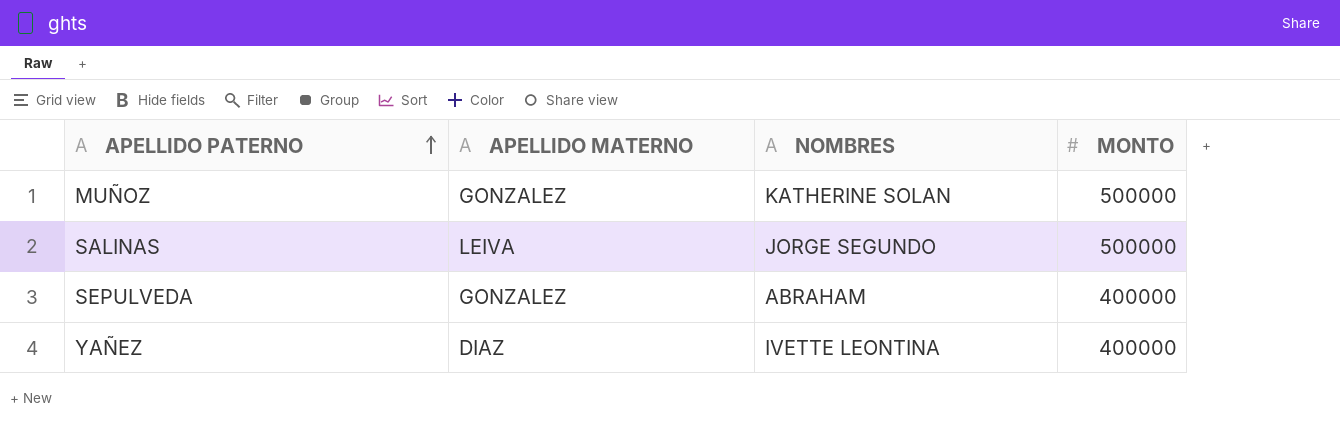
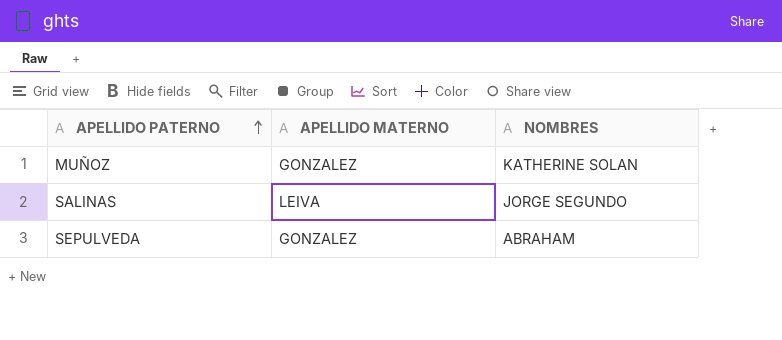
column MONTO | position: 4 -> none
row YAÑEZ: DIAZ | IVETTE LEONTINA | 400000 -> none

